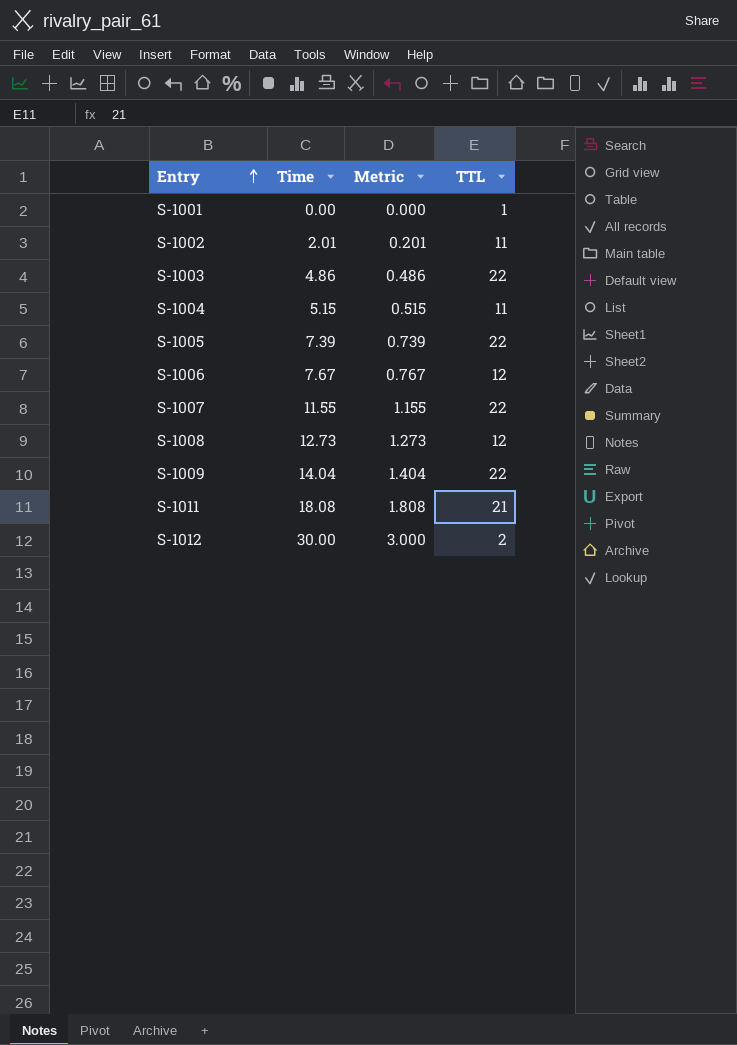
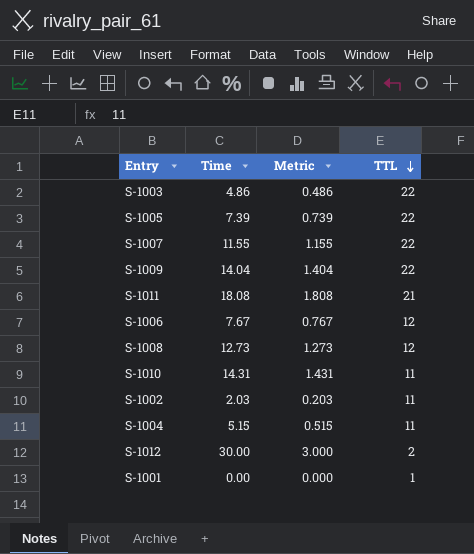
row order: Entry ascending -> TTL descending
row S-1010: none -> 14.31 | 1.431 | 11
S-1002 | Time: 2.01 -> 2.03
S-1002 | Metric: 0.201 -> 0.203

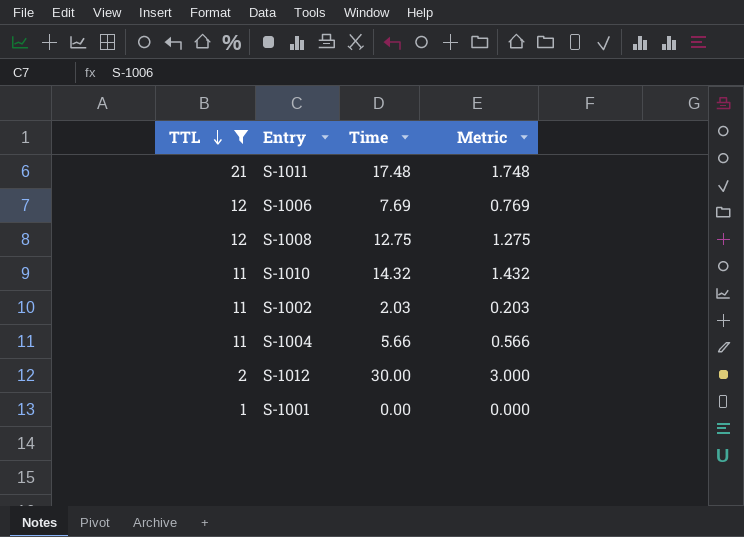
filter: none -> TTL != 22
column TTL | position: 4 -> 1
S-1011 | Time: 18.08 -> 17.48
S-1011 | Metric: 1.808 -> 1.748
S-1006 | Time: 7.67 -> 7.69
S-1006 | Metric: 0.767 -> 0.769
S-1008 | Time: 12.73 -> 12.75
S-1008 | Metric: 1.273 -> 1.275
S-1010 | Time: 14.31 -> 14.32
S-1010 | Metric: 1.431 -> 1.432
S-1004 | Time: 5.15 -> 5.66
S-1004 | Metric: 0.515 -> 0.566

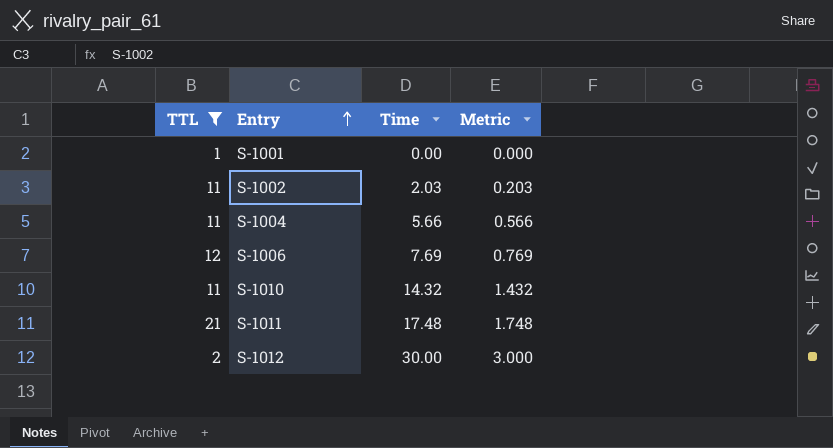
row order: TTL descending -> Entry ascending
row S-1008: 12 | 12.75 | 1.275 -> none

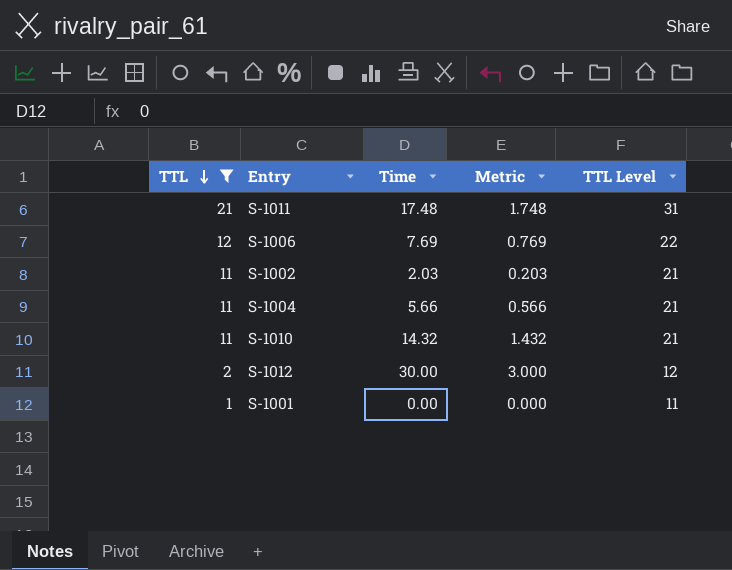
row order: Entry ascending -> TTL descending
column TTL Level | formula: none -> [TTL] + 10

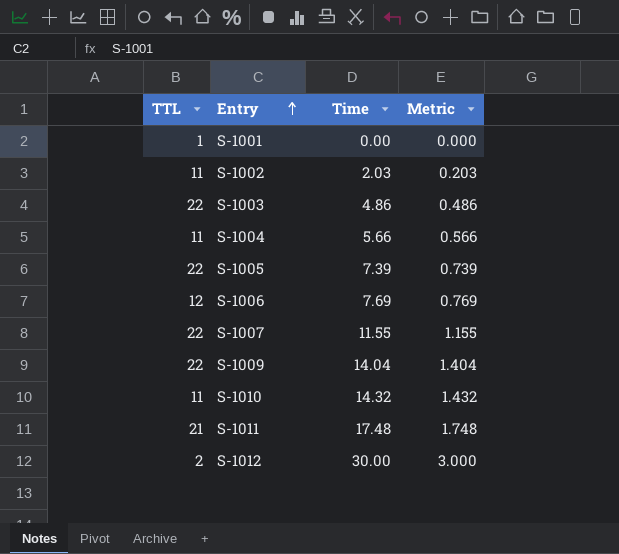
filter: TTL != 22 -> none
row order: TTL descending -> Entry ascending
column TTL Level | formula: [TTL] + 10 -> none

